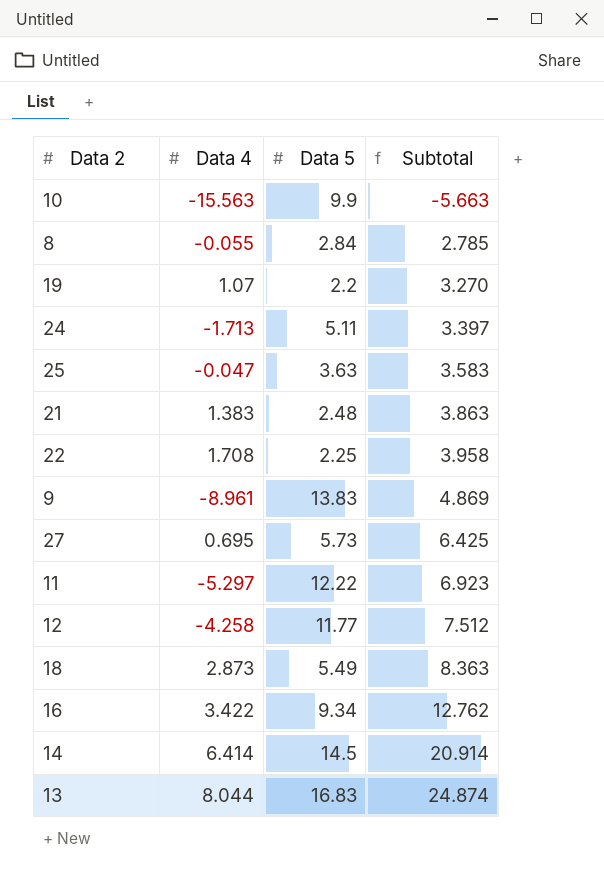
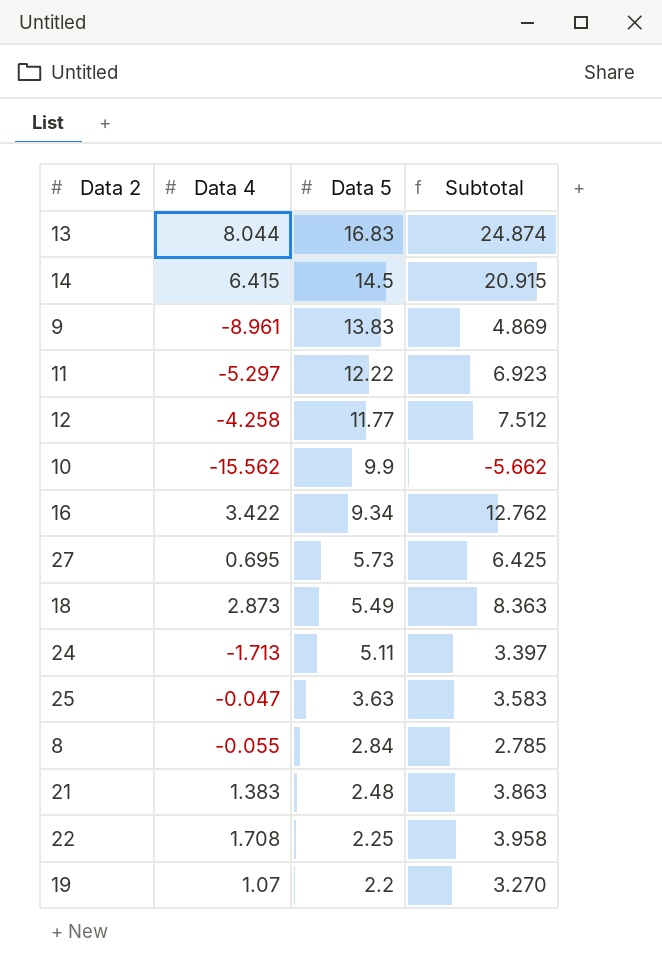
row order: Subtotal ascending -> Data 5 descending
14 | Data 4: 6.414 -> 6.415
14 | Subtotal: 20.914 -> 20.915
10 | Data 4: -15.563 -> -15.562
10 | Subtotal: -5.663 -> -5.662

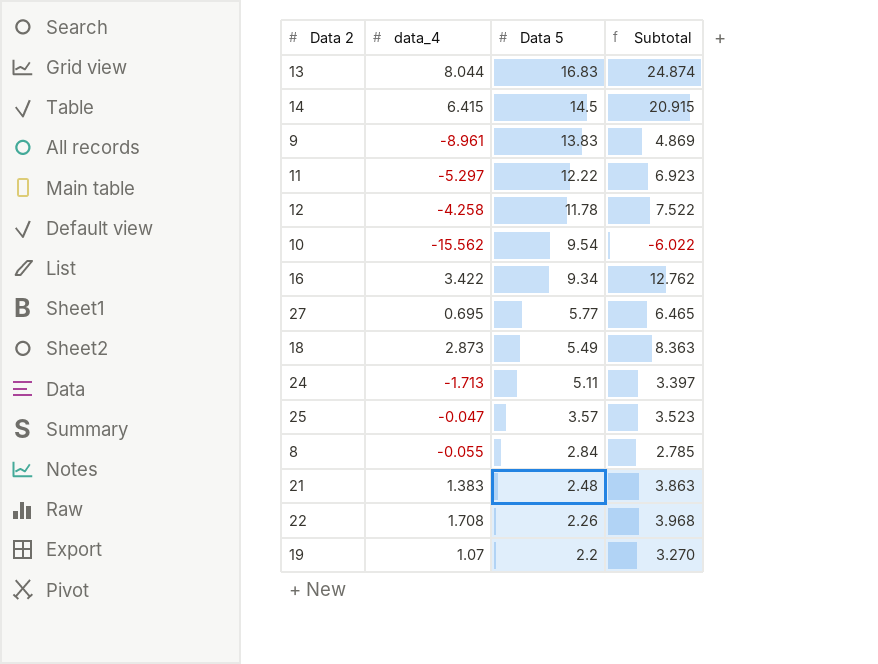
column name: Data 4 -> data_4
12 | Data 5: 11.77 -> 11.78
12 | Subtotal: 7.512 -> 7.522
10 | Data 5: 9.9 -> 9.54
10 | Subtotal: -5.662 -> -6.022
27 | Data 5: 5.73 -> 5.77
27 | Subtotal: 6.425 -> 6.465
25 | Data 5: 3.63 -> 3.57
25 | Subtotal: 3.583 -> 3.523
22 | Data 5: 2.25 -> 2.26
22 | Subtotal: 3.958 -> 3.968

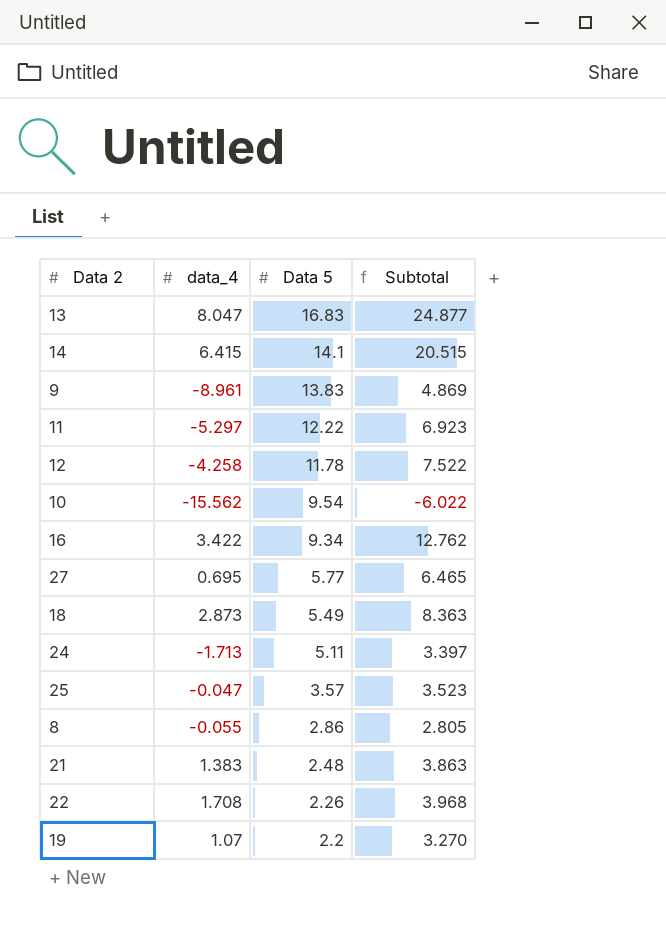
13 | data_4: 8.044 -> 8.047
13 | Subtotal: 24.874 -> 24.877
14 | Data 5: 14.5 -> 14.1
14 | Subtotal: 20.915 -> 20.515
8 | Data 5: 2.84 -> 2.86
8 | Subtotal: 2.785 -> 2.805

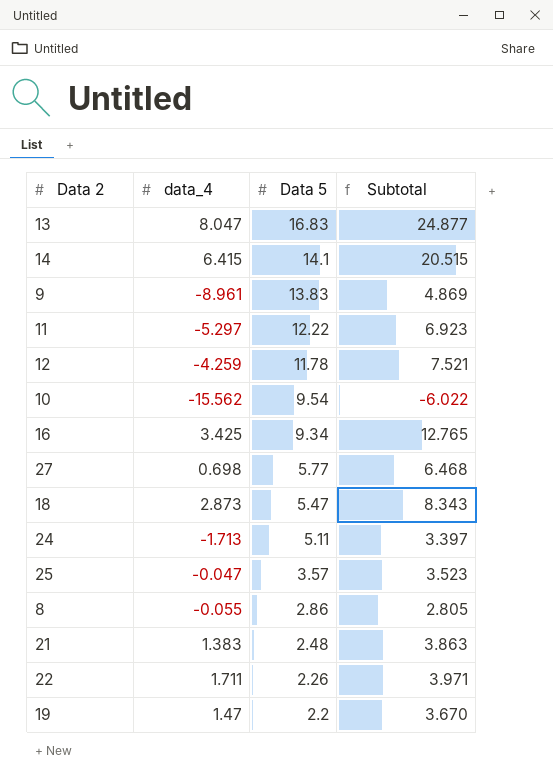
12 | data_4: -4.258 -> -4.259
12 | Subtotal: 7.522 -> 7.521
16 | data_4: 3.422 -> 3.425
16 | Subtotal: 12.762 -> 12.765
27 | data_4: 0.695 -> 0.698
27 | Subtotal: 6.465 -> 6.468
18 | Data 5: 5.49 -> 5.47
18 | Subtotal: 8.363 -> 8.343
22 | data_4: 1.708 -> 1.711
22 | Subtotal: 3.968 -> 3.971
19 | data_4: 1.07 -> 1.47
19 | Subtotal: 3.270 -> 3.670

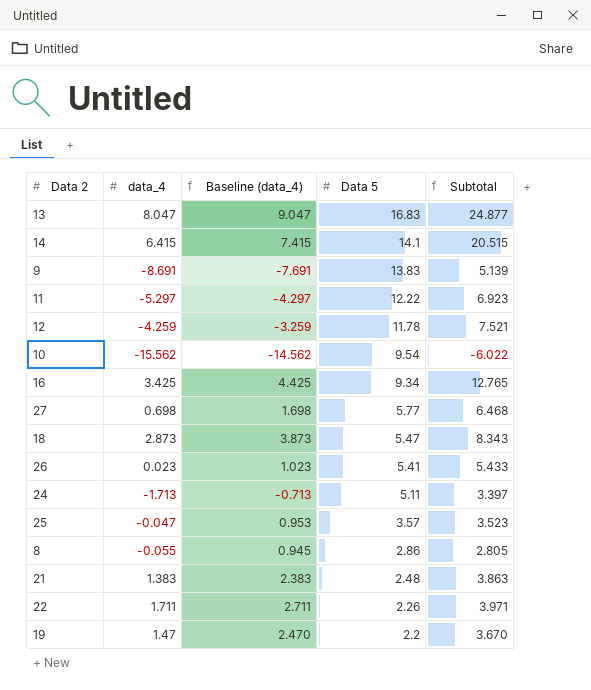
column Baseline (data_4) | formula: none -> [data_4] + 1
9 | data_4: -8.961 -> -8.691
9 | Subtotal: 4.869 -> 5.139
row 26: none -> 0.023 | 1.023 | 5.41 | 5.433

